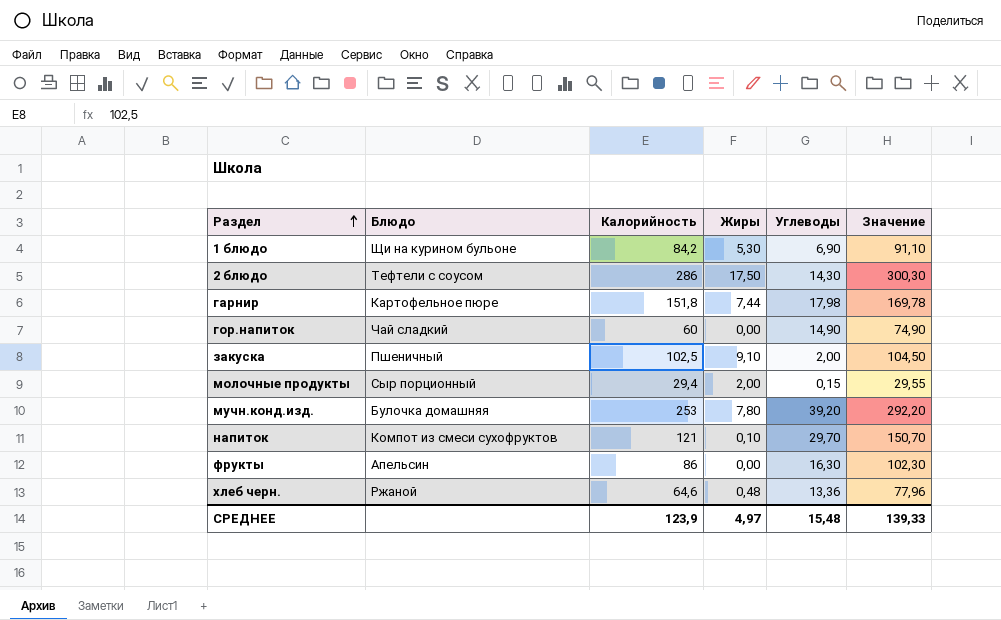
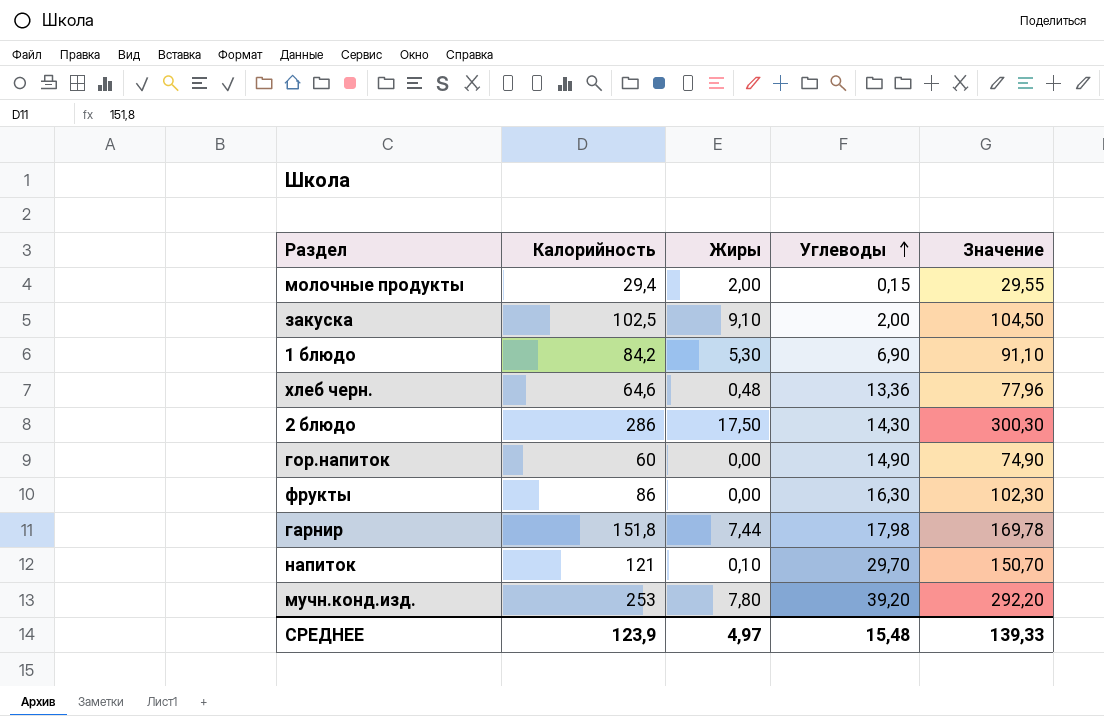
row order: Раздел ascending -> Углеводы ascending
column Блюдо | position: 2 -> none

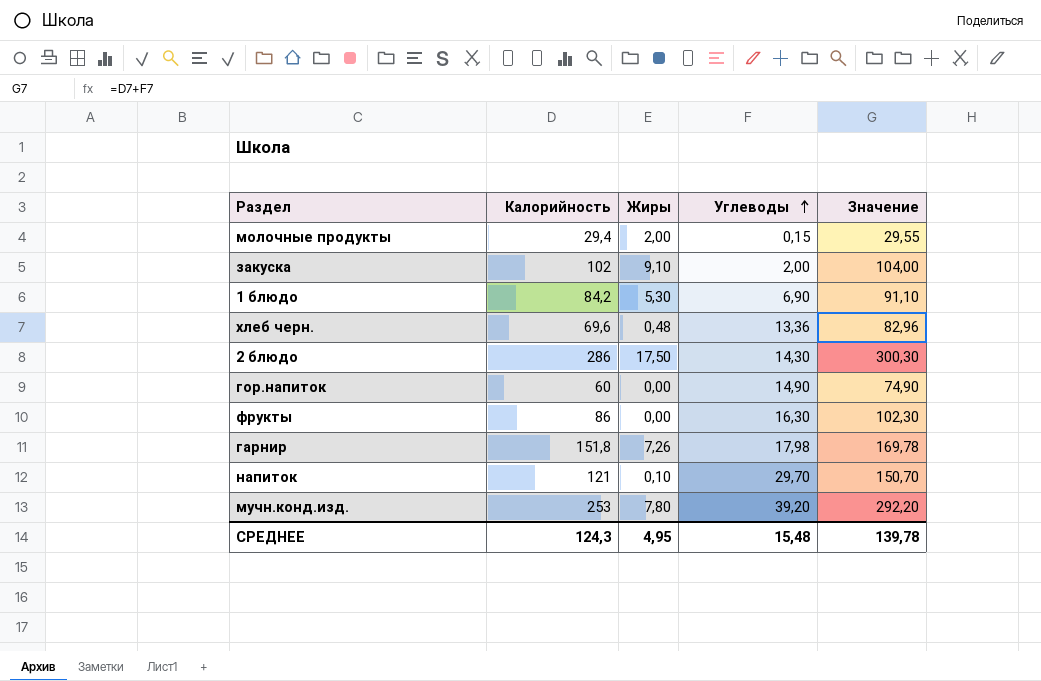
закуска | Калорийность: 102,5 -> 102
закуска | Значение: 104,50 -> 104,00
хлеб черн. | Калорийность: 64,6 -> 69,6
хлеб черн. | Значение: 77,96 -> 82,96
гарнир | Жиры: 7,44 -> 7,26
СРЕДНЕЕ | Калорийность: 123,9 -> 124,3
СРЕДНЕЕ | Жиры: 4,97 -> 4,95
СРЕДНЕЕ | Значение: 139,33 -> 139,78

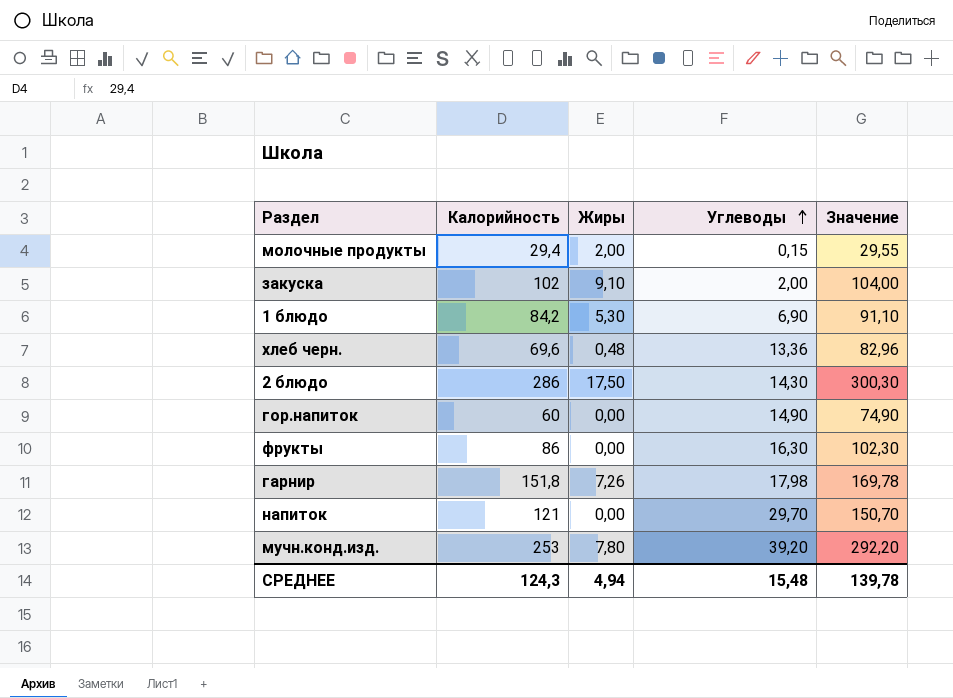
напиток | Жиры: 0,10 -> 0,00
СРЕДНЕЕ | Жиры: 4,95 -> 4,94

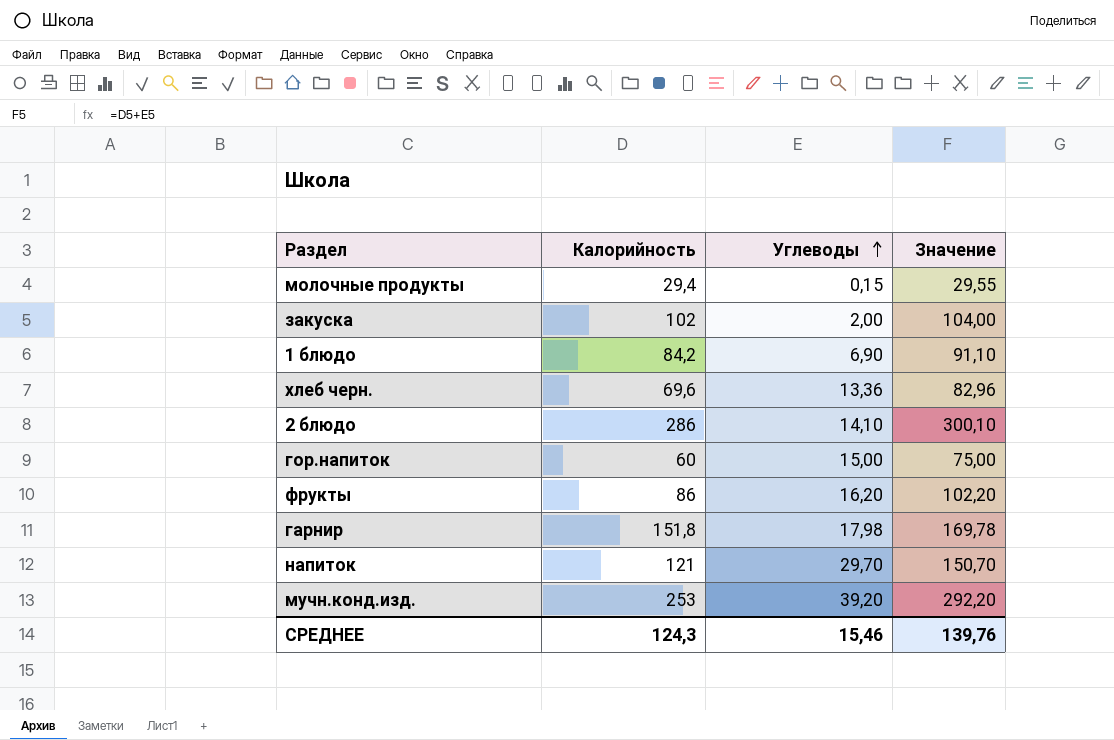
column Жиры | position: 3 -> none
2 блюдо | Углеводы: 14,30 -> 14,10
2 блюдо | Значение: 300,30 -> 300,10
гор.напиток | Углеводы: 14,90 -> 15,00
гор.напиток | Значение: 74,90 -> 75,00
фрукты | Углеводы: 16,30 -> 16,20
фрукты | Значение: 102,30 -> 102,20
СРЕДНЕЕ | Углеводы: 15,48 -> 15,46
СРЕДНЕЕ | Значение: 139,78 -> 139,76

